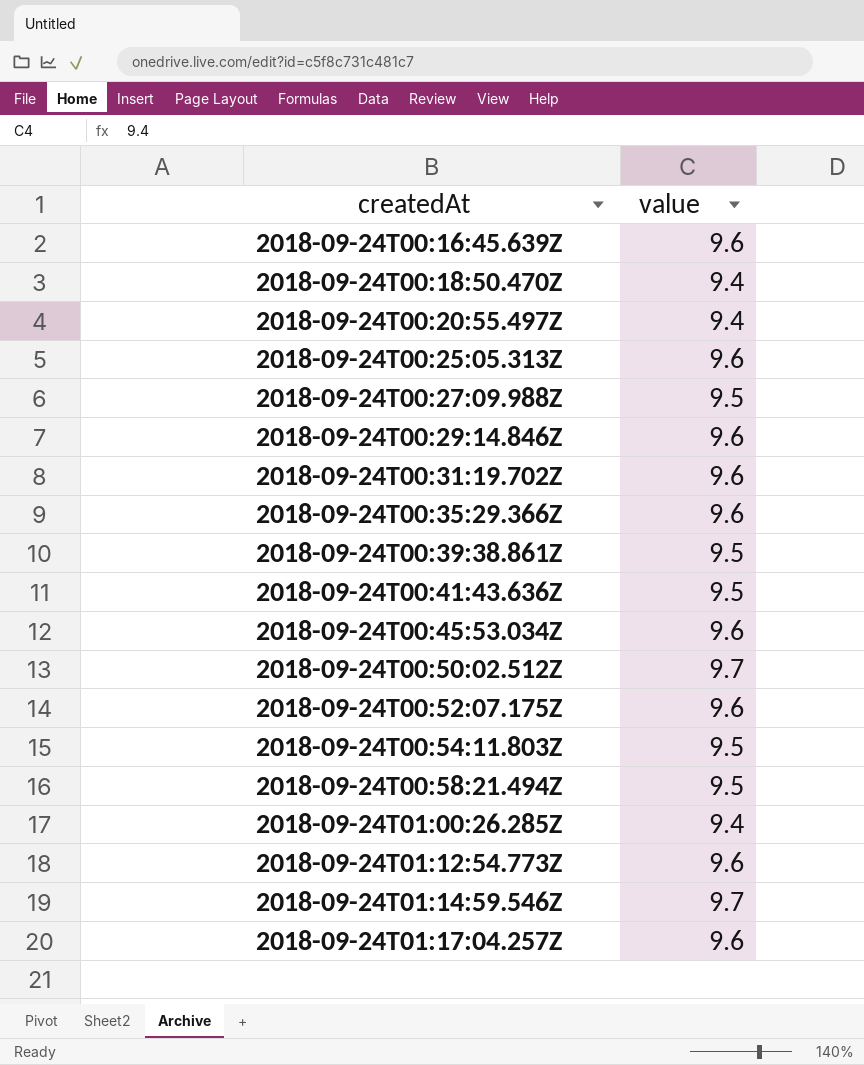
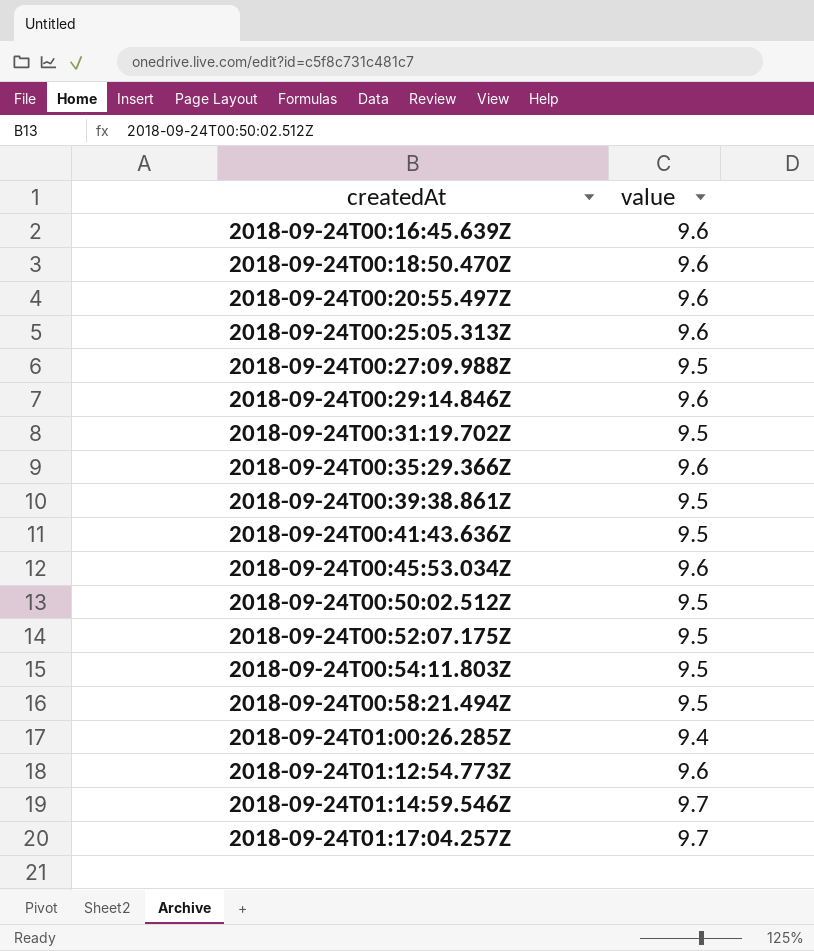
2018-09-24T00:18:50.470Z | value: 9.4 -> 9.6
2018-09-24T00:20:55.497Z | value: 9.4 -> 9.6
2018-09-24T00:31:19.702Z | value: 9.6 -> 9.5
2018-09-24T00:50:02.512Z | value: 9.7 -> 9.5
2018-09-24T00:52:07.175Z | value: 9.6 -> 9.5
2018-09-24T01:17:04.257Z | value: 9.6 -> 9.7

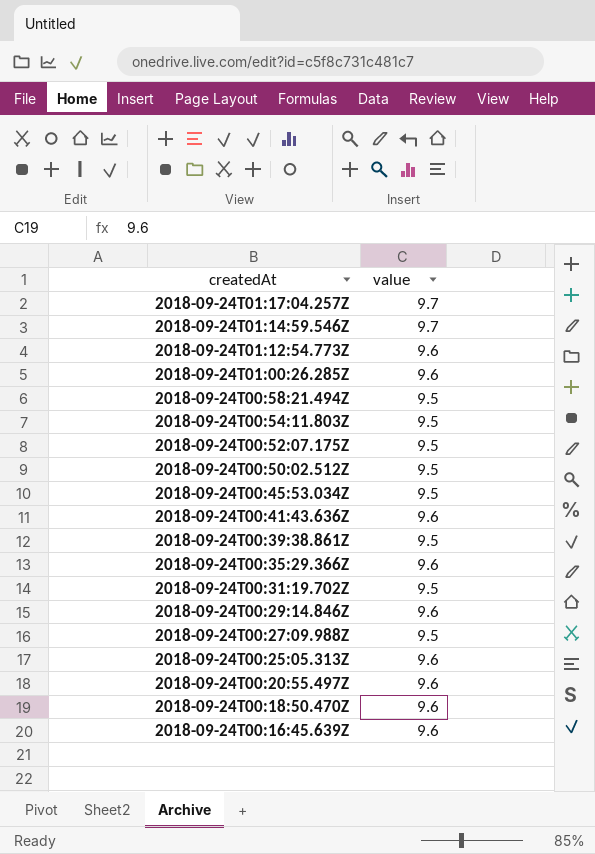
row order: createdAt ascending -> createdAt descending
2018-09-24T01:00:26.285Z | value: 9.4 -> 9.6
2018-09-24T00:45:53.034Z | value: 9.6 -> 9.5
2018-09-24T00:41:43.636Z | value: 9.5 -> 9.6

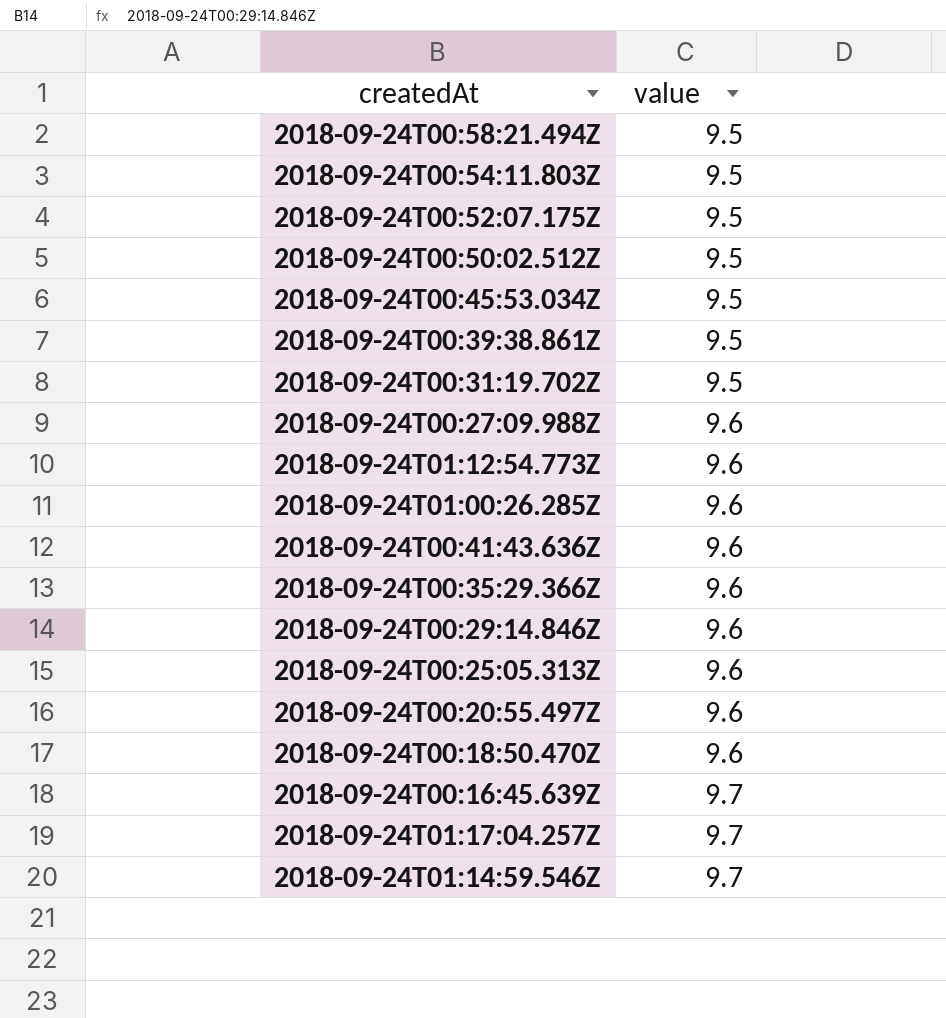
row order: createdAt descending -> value ascending
2018-09-24T00:27:09.988Z | value: 9.5 -> 9.6
2018-09-24T00:16:45.639Z | value: 9.6 -> 9.7

